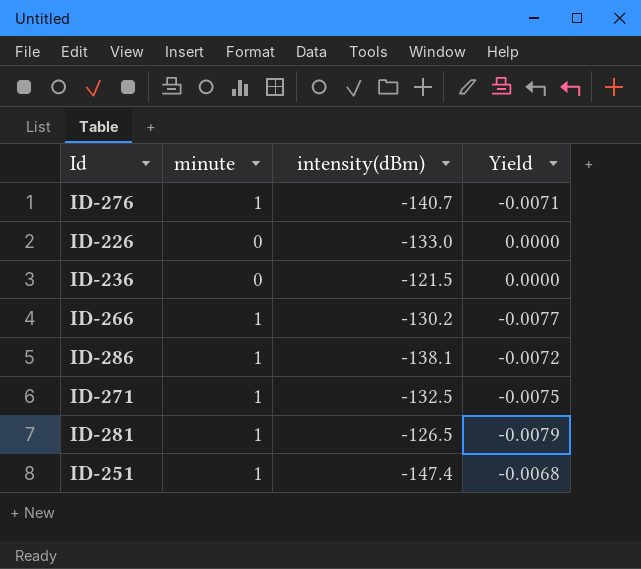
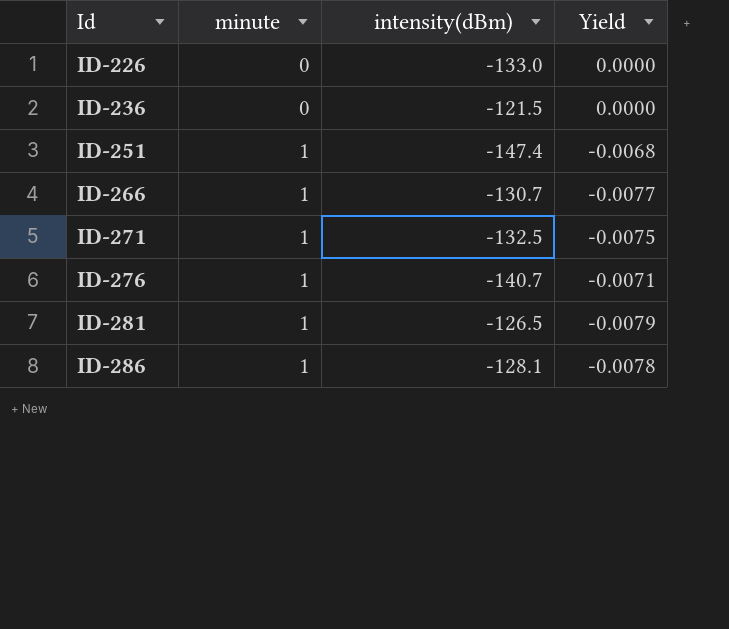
row order: none -> Id ascending
ID-266 | intensity(dBm): -130.2 -> -130.7
ID-286 | intensity(dBm): -138.1 -> -128.1
ID-286 | Yield: -0.0072 -> -0.0078

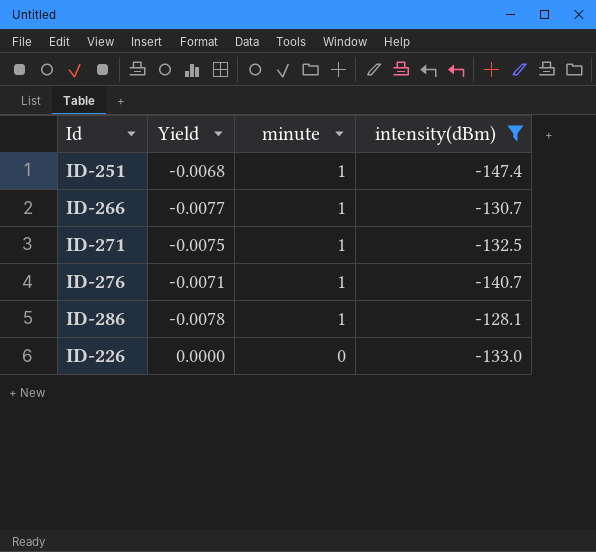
filter: none -> intensity(dBm) <= -128.1
row order: Id ascending -> minute descending
column Yield | position: 4 -> 2

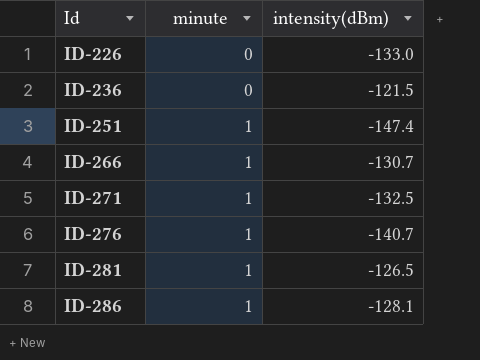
filter: intensity(dBm) <= -128.1 -> none
row order: minute descending -> Id ascending
column Yield | formula: [minute] / [intensity(dBm)] -> none

